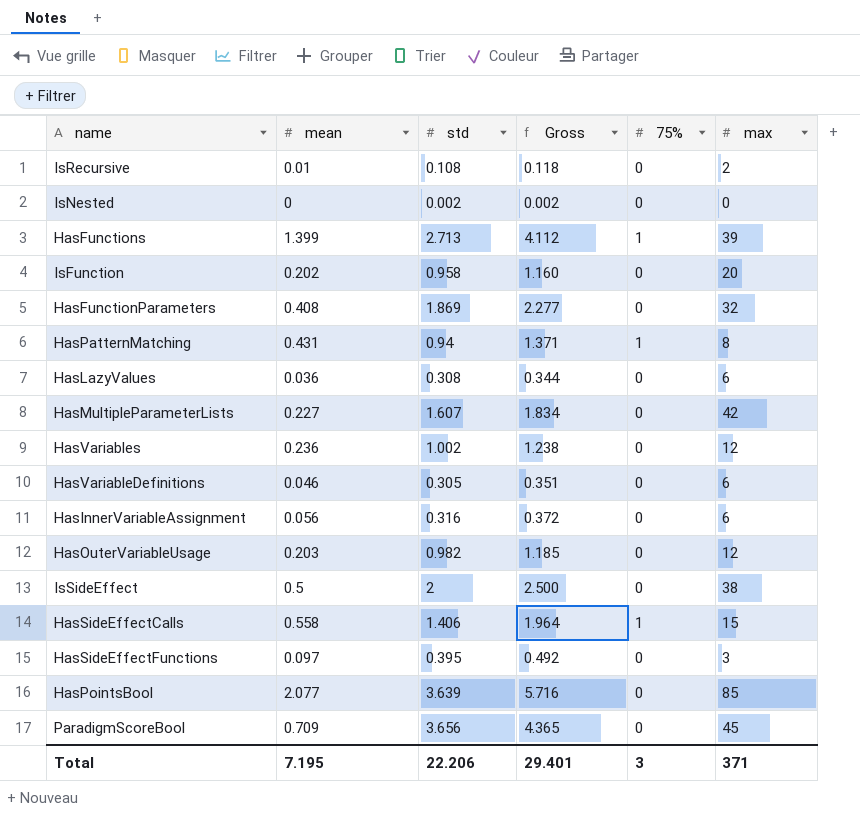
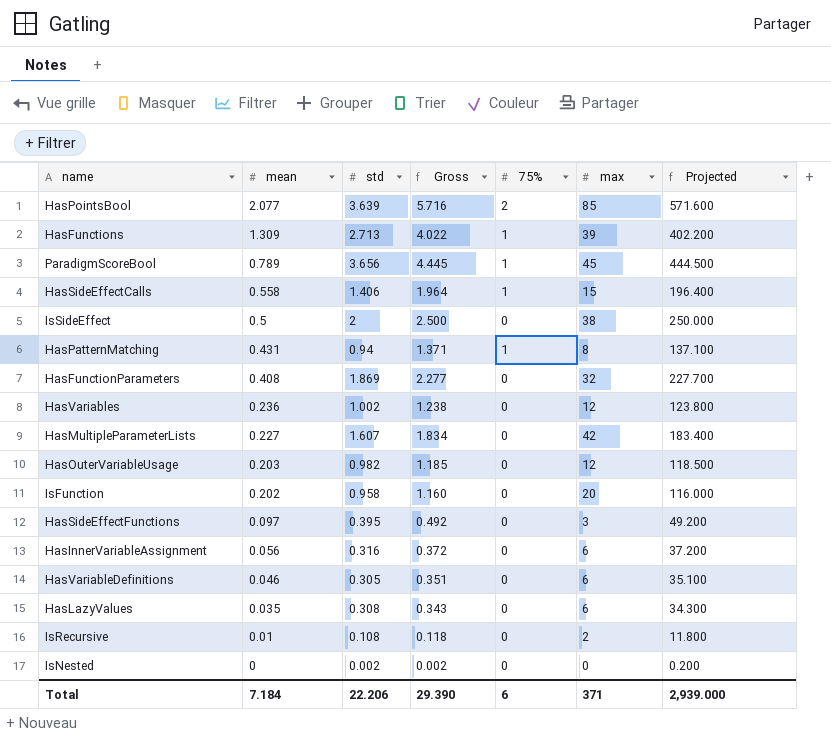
row order: none -> mean descending
column Projected | formula: none -> [Gross] * 100
HasPointsBool | 75%: 0 -> 2
HasFunctions | mean: 1.399 -> 1.309
HasFunctions | Gross: 4.112 -> 4.022
ParadigmScoreBool | mean: 0.709 -> 0.789
ParadigmScoreBool | Gross: 4.365 -> 4.445
ParadigmScoreBool | 75%: 0 -> 1
HasLazyValues | mean: 0.036 -> 0.035
HasLazyValues | Gross: 0.344 -> 0.343
Total | mean: 7.195 -> 7.184
Total | Gross: 29.401 -> 29.390
Total | 75%: 3 -> 6

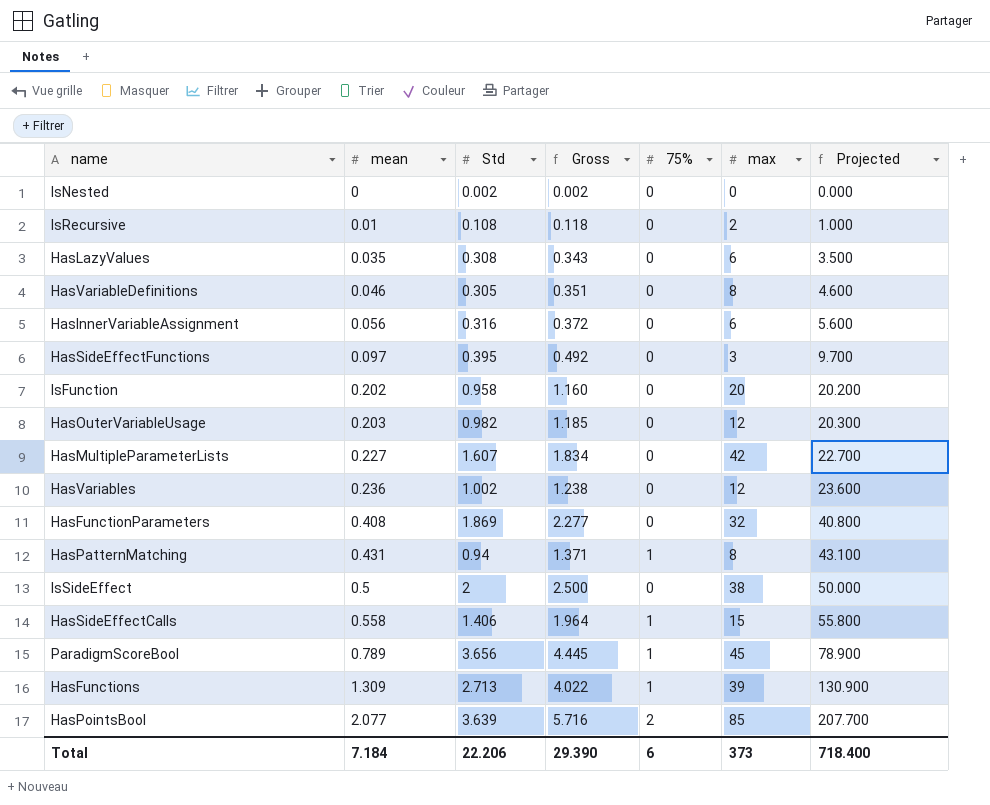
row order: mean descending -> mean ascending
column name: std -> Std
column Projected | formula: [Gross] * 100 -> [mean] * 100
HasVariableDefinitions | max: 6 -> 8
Total | max: 371 -> 373
Total | Projected: 2,939.000 -> 718.400

